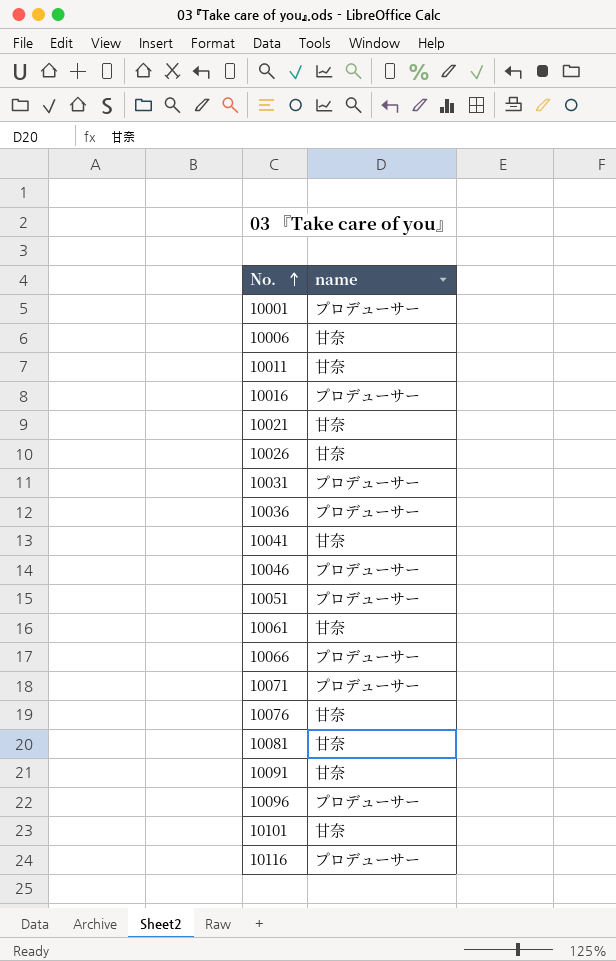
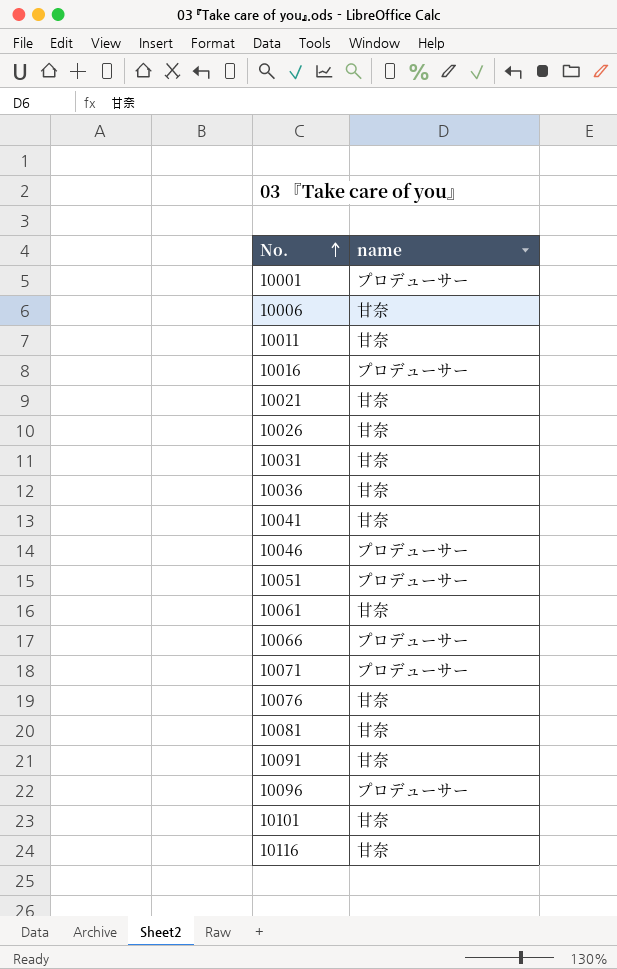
10031 | name: プロデューサー -> 甘奈
10036 | name: プロデューサー -> 甘奈
10116 | name: プロデューサー -> 甘奈

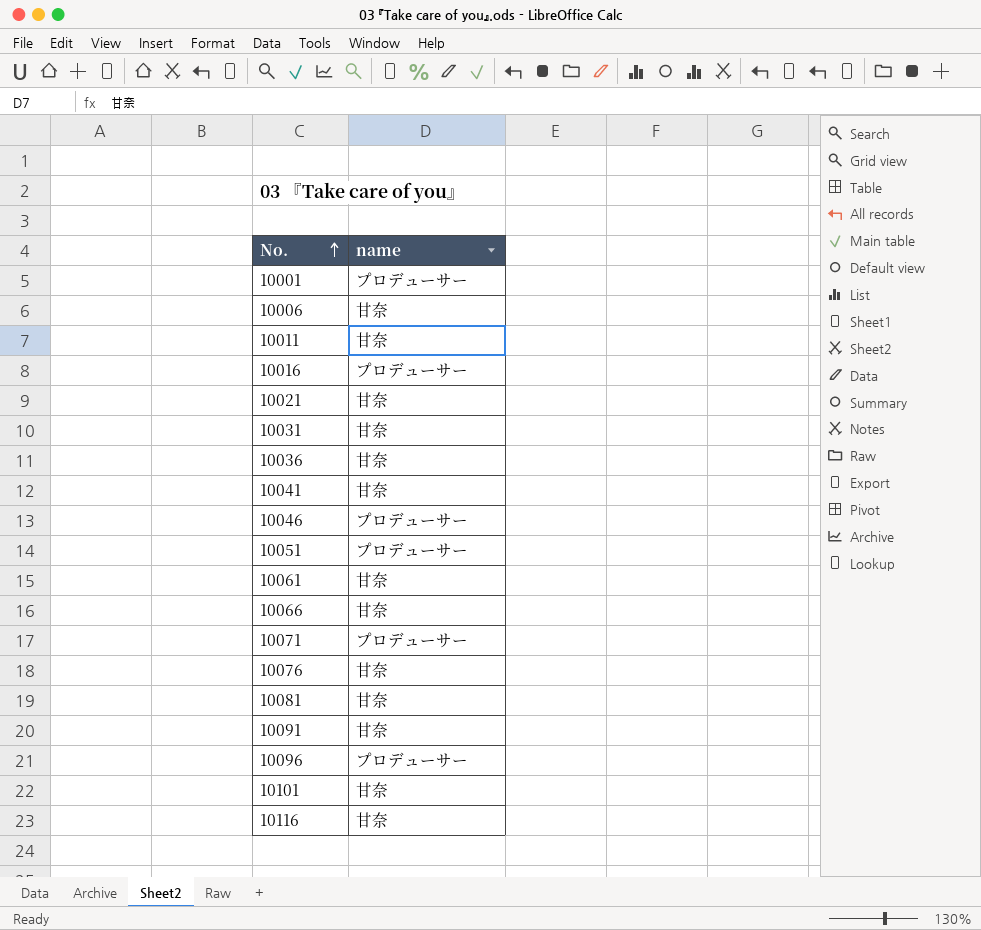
row 10026: 甘奈 -> none
10066 | name: プロデューサー -> 甘奈

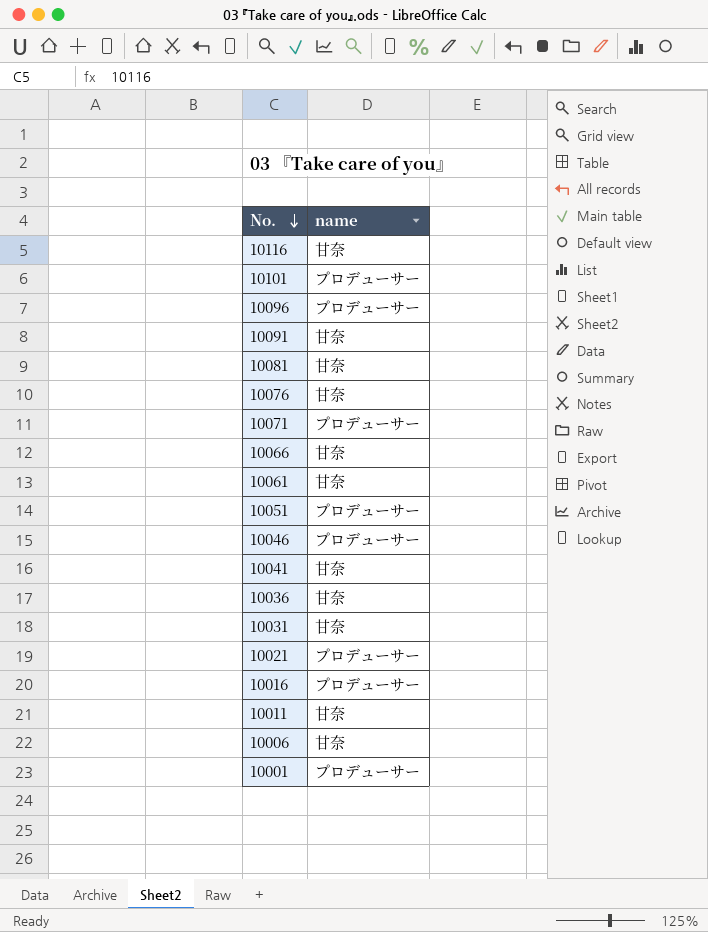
row order: No. ascending -> No. descending
10101 | name: 甘奈 -> プロデューサー
10021 | name: 甘奈 -> プロデューサー

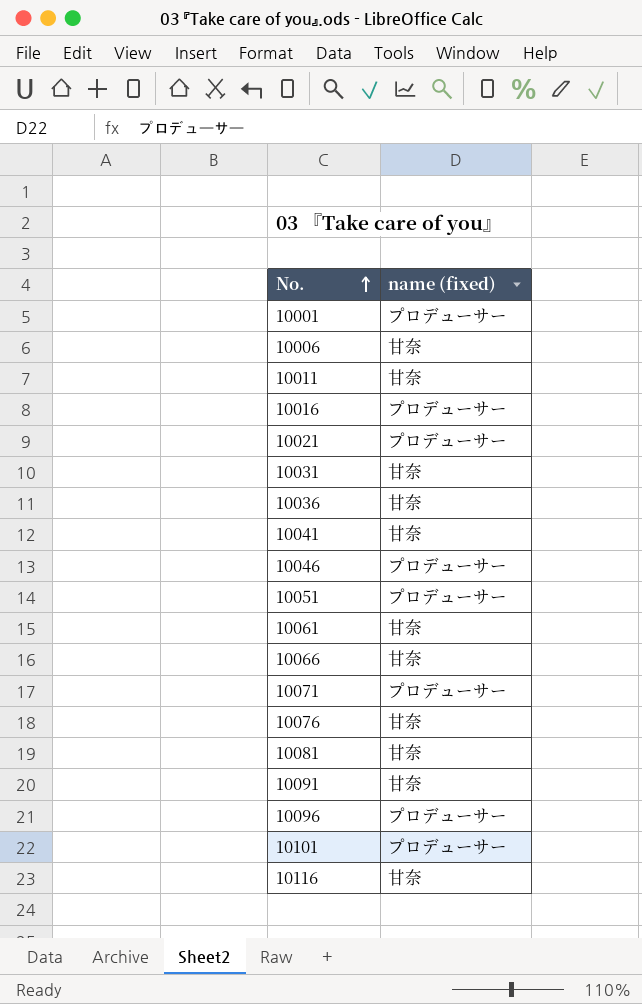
row order: No. descending -> No. ascending
column name: name -> name (fixed)

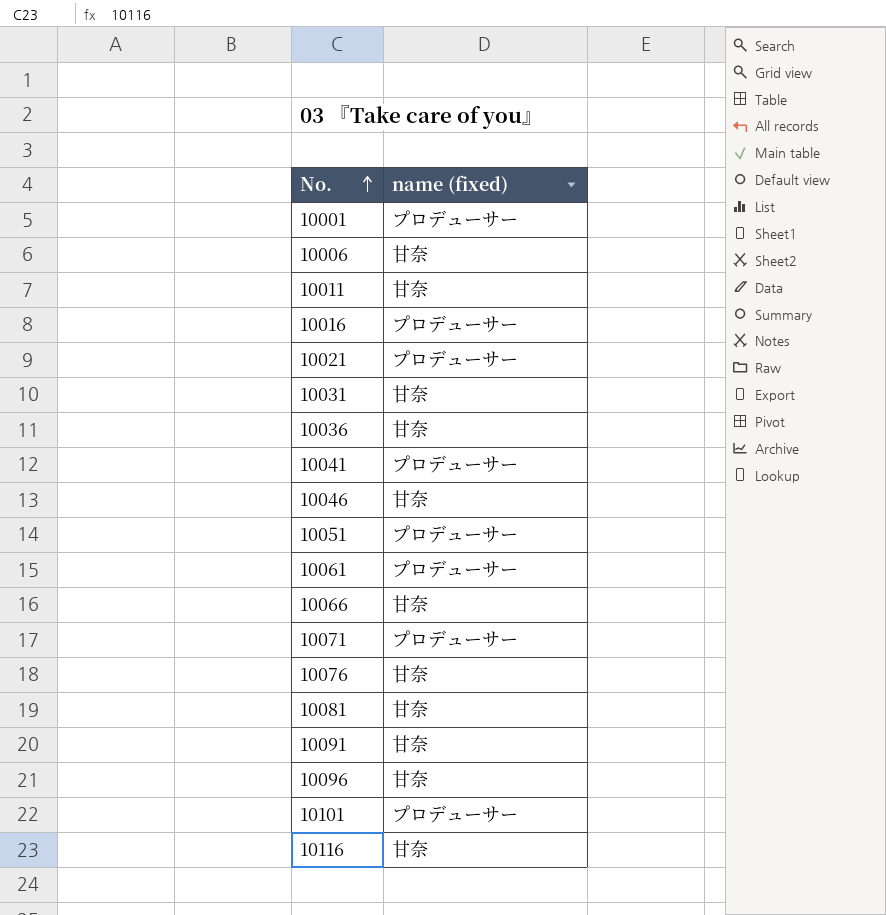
10041 | name (fixed): 甘奈 -> プロデューサー
10046 | name (fixed): プロデューサー -> 甘奈
10061 | name (fixed): 甘奈 -> プロデューサー
10096 | name (fixed): プロデューサー -> 甘奈

